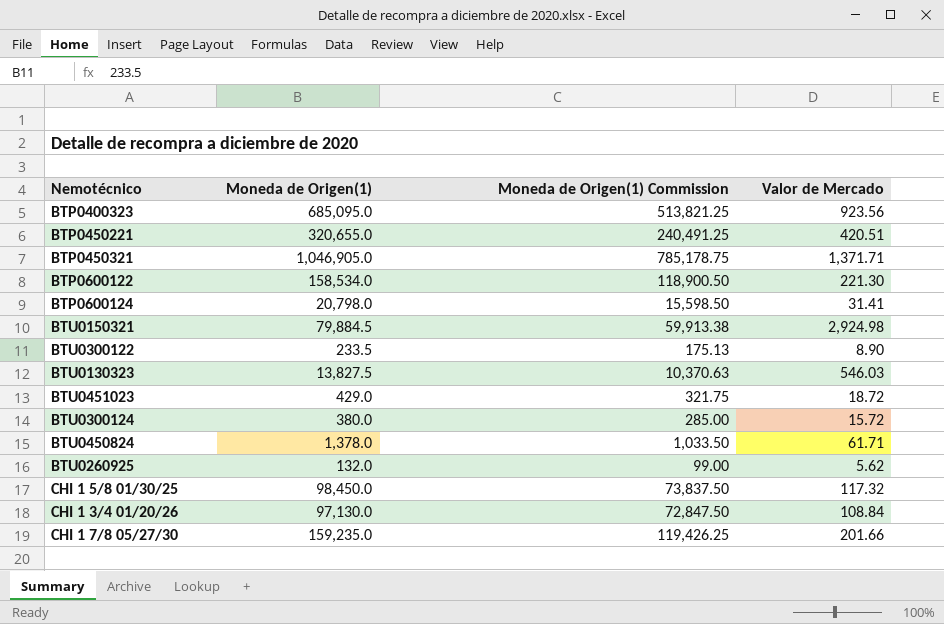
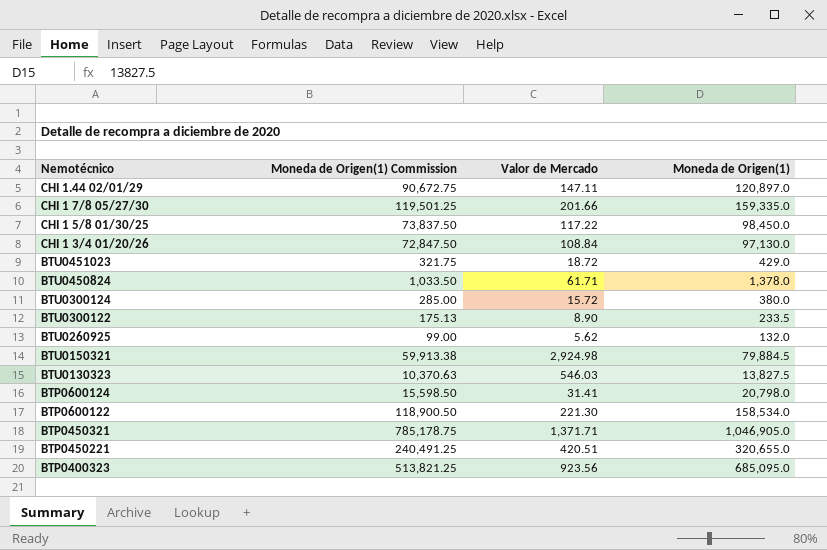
row order: none -> Nemotécnico descending
column Moneda de Origen(1) | position: 2 -> 4
row CHI 1.44 02/01/29: none -> 90,672.75 | 147.11 | 120,897.0
CHI 1 7/8 05/27/30 | Moneda de Origen(1) Commission: 119,426.25 -> 119,501.25
CHI 1 7/8 05/27/30 | Moneda de Origen(1): 159,235.0 -> 159,335.0
CHI 1 5/8 01/30/25 | Valor de Mercado: 117.32 -> 117.22

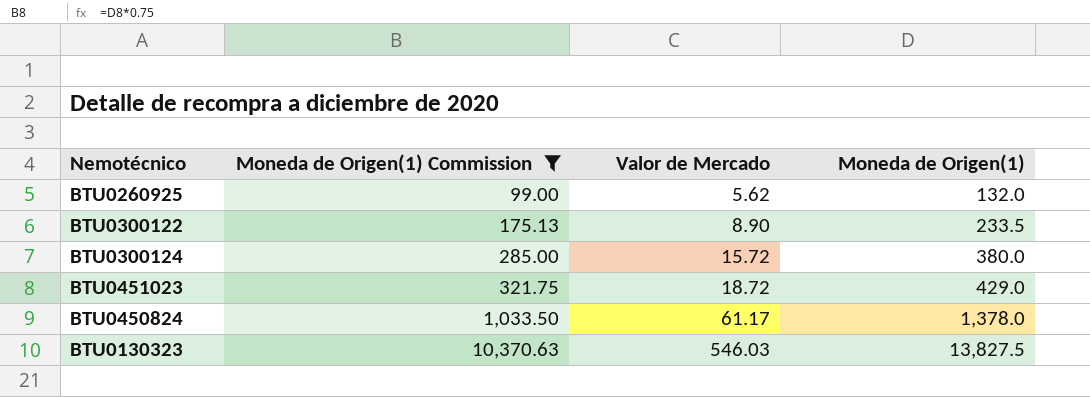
filter: none -> Moneda de Origen(1) Commission <= 10,370.63
row order: Nemotécnico descending -> Moneda de Origen(1) Commission ascending
BTU0450824 | Valor de Mercado: 61.71 -> 61.17

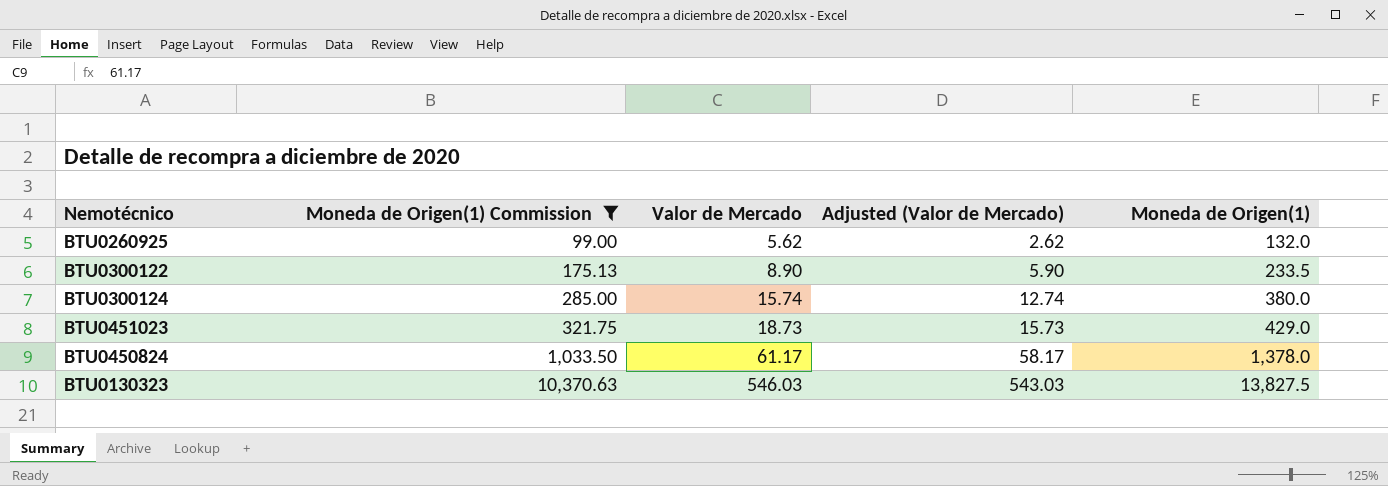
column Adjusted (Valor de Mercado) | formula: none -> [Valor de Mercado] - 3
BTU0300124 | Valor de Mercado: 15.72 -> 15.74
BTU0451023 | Valor de Mercado: 18.72 -> 18.73

